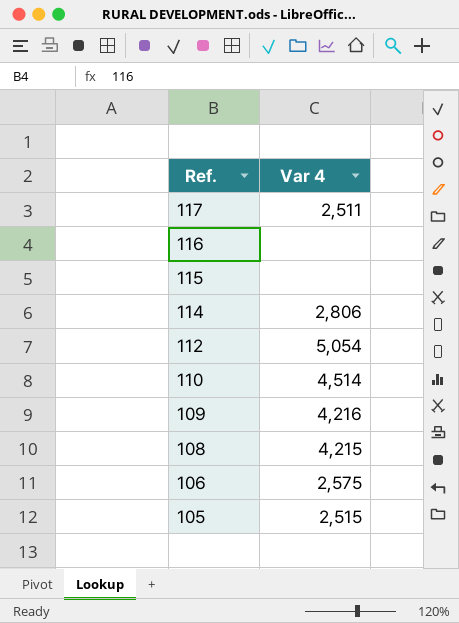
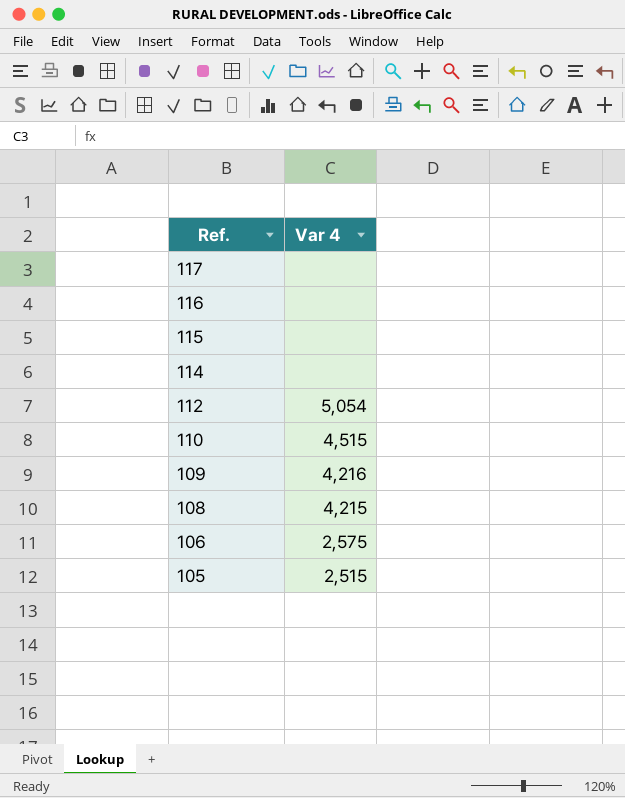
117 | Var 4: 2,511 -> none
114 | Var 4: 2,806 -> none
110 | Var 4: 4,514 -> 4,515

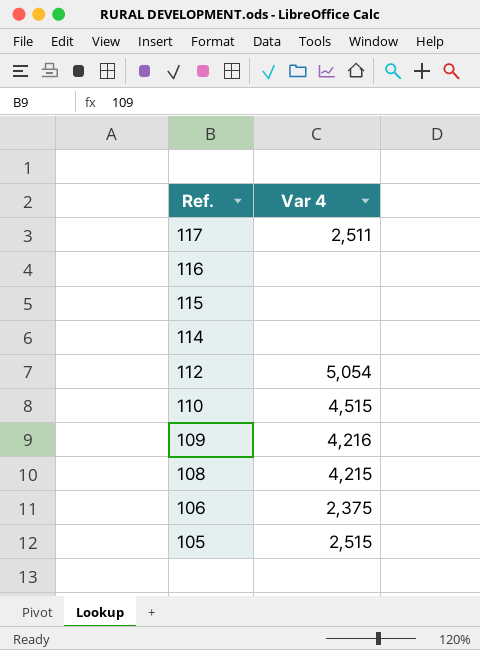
117 | Var 4: none -> 2,511
106 | Var 4: 2,575 -> 2,375

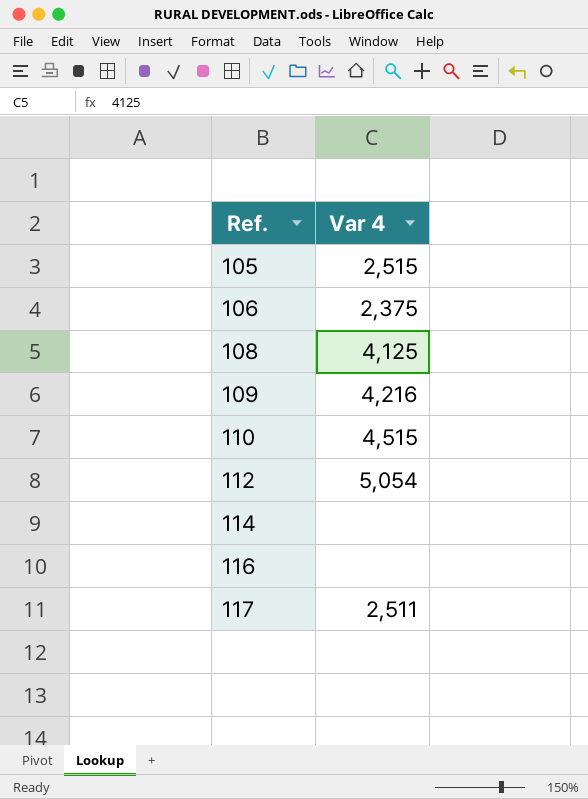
row order: Ref. descending -> Ref. ascending
row 115: none -> none
108 | Var 4: 4,215 -> 4,125

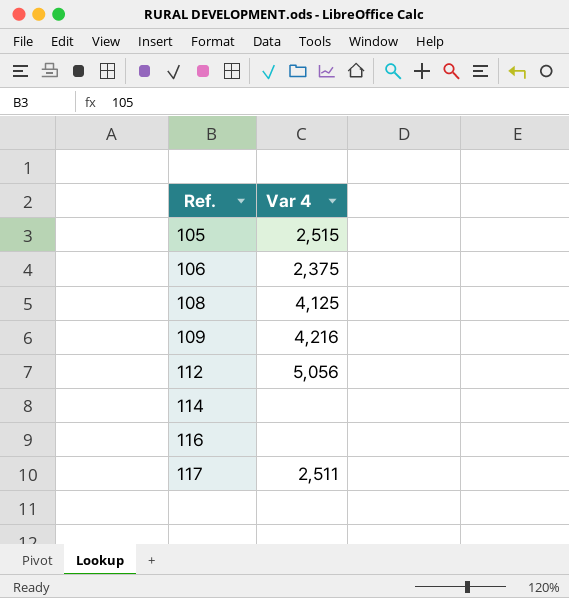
row 110: 4,515 -> none
112 | Var 4: 5,054 -> 5,056

